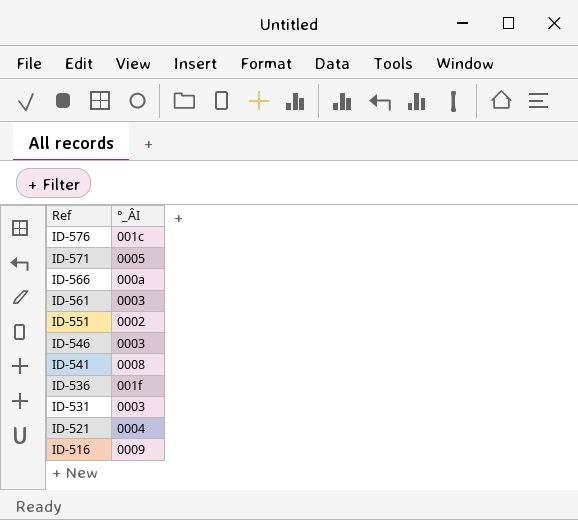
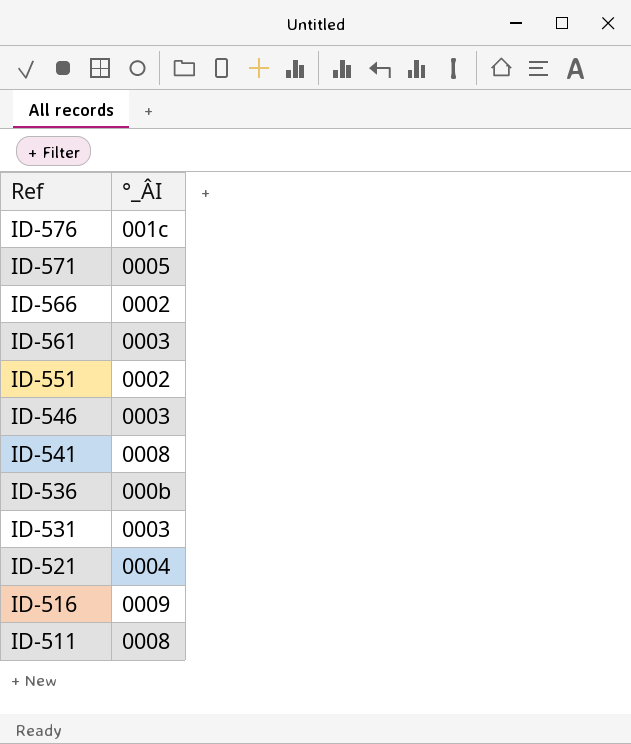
ID-566 | °_ÂI: 000a -> 0002
ID-536 | °_ÂI: 001f -> 000b
row ID-511: none -> 0008

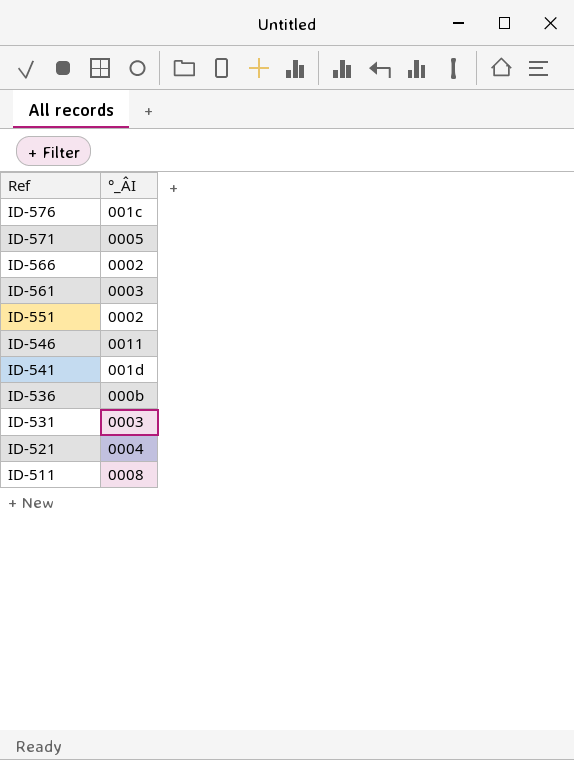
row ID-516: 0009 -> none
ID-546 | °_ÂI: 0003 -> 0011
ID-541 | °_ÂI: 0008 -> 001d

